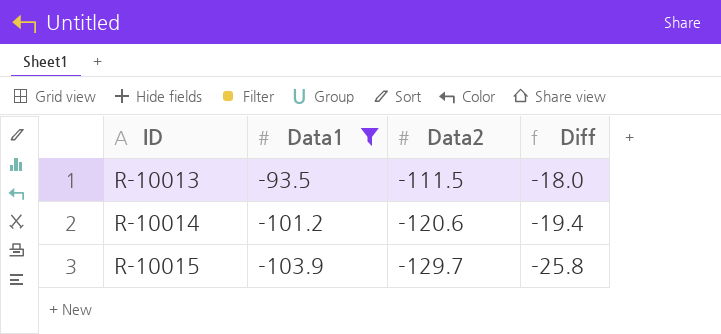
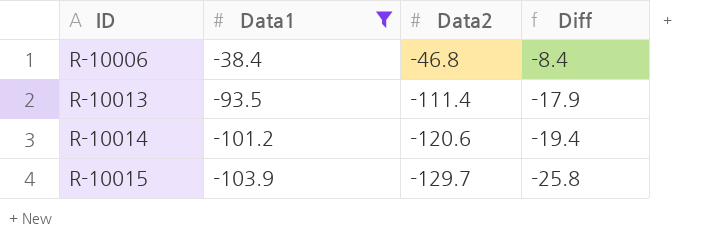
row R-10006: none -> -38.4 | -46.8 | -8.4
R-10013 | Data2: -111.5 -> -111.4
R-10013 | Diff: -18.0 -> -17.9

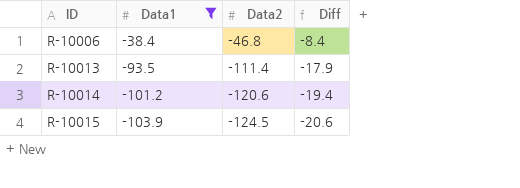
R-10015 | Data2: -129.7 -> -124.5
R-10015 | Diff: -25.8 -> -20.6

